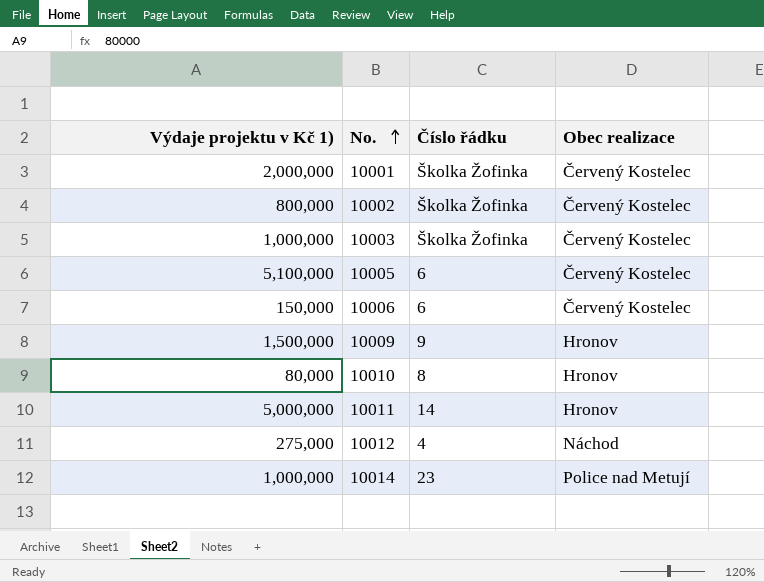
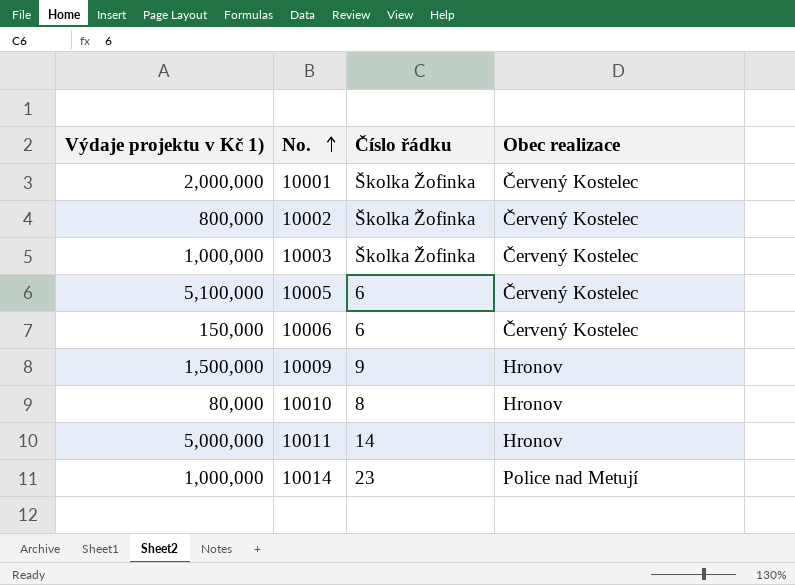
row 10012: 275,000 | 4 | Náchod -> none

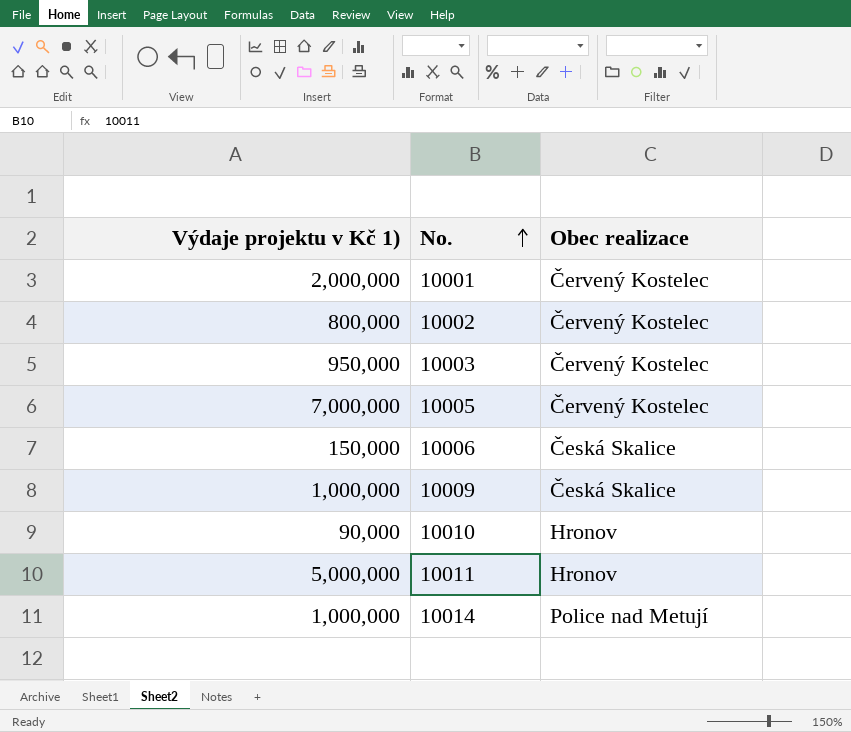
column Číslo řádku | position: 3 -> none
10003 | Výdaje projektu v Kč 1): 1,000,000 -> 950,000
10005 | Výdaje projektu v Kč 1): 5,100,000 -> 7,000,000
10006 | Obec realizace: Červený Kostelec -> Česká Skalice
10009 | Výdaje projektu v Kč 1): 1,500,000 -> 1,000,000
10009 | Obec realizace: Hronov -> Česká Skalice
10010 | Výdaje projektu v Kč 1): 80,000 -> 90,000

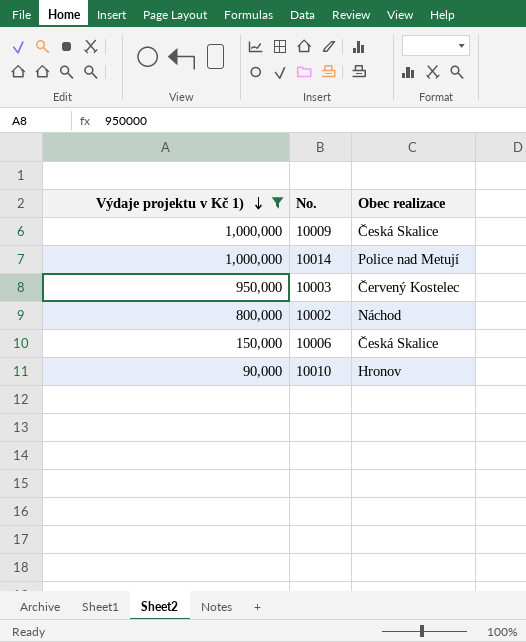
filter: none -> Výdaje projektu v Kč 1) <= 1,000,000
row order: No. ascending -> Výdaje projektu v Kč 1) descending
10002 | Obec realizace: Červený Kostelec -> Náchod

